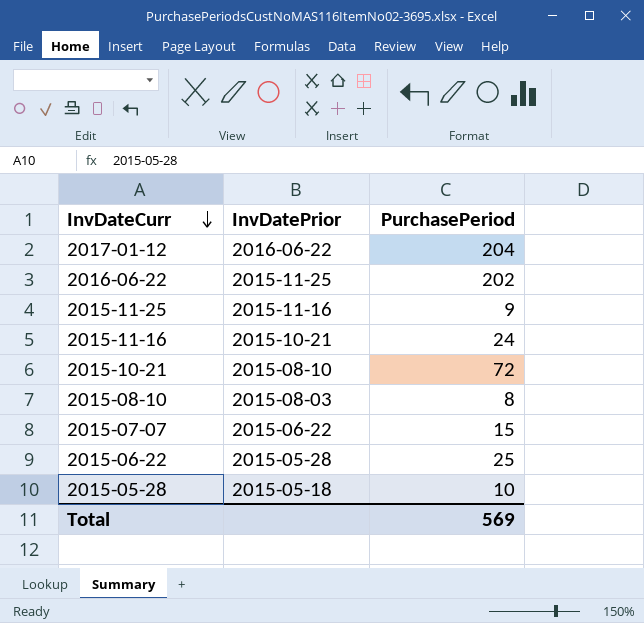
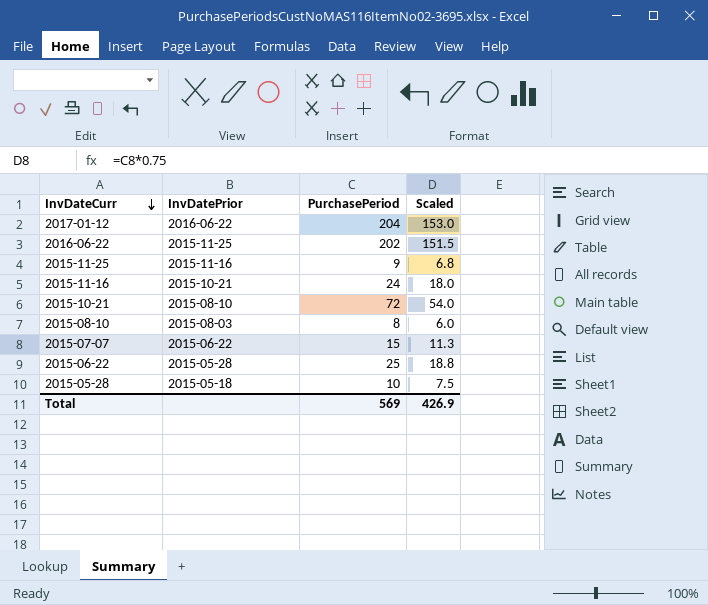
column Scaled | formula: none -> [PurchasePeriod] * 0.75

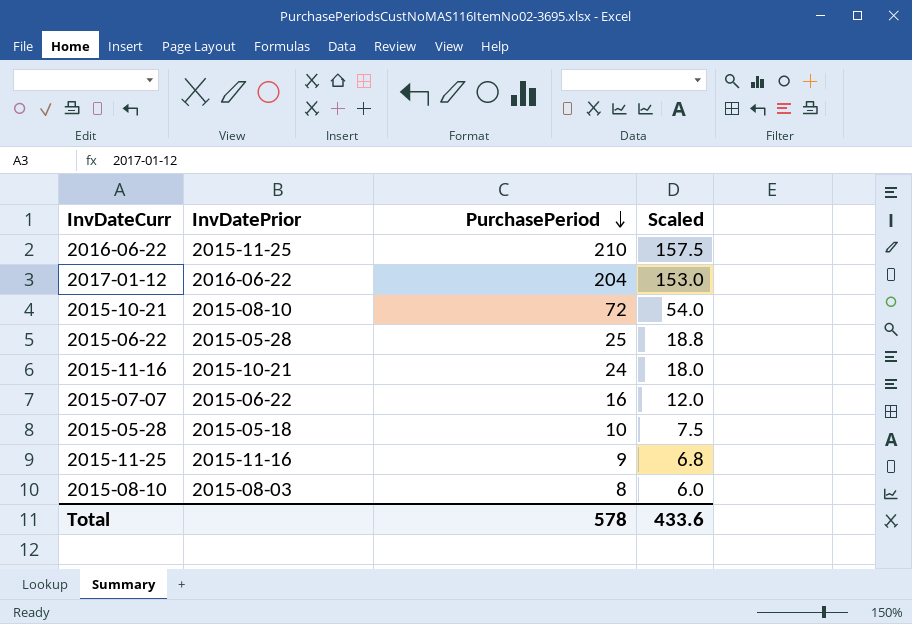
row order: InvDateCurr descending -> PurchasePeriod descending
2016-06-22 | PurchasePeriod: 202 -> 210
2016-06-22 | Scaled: 151.5 -> 157.5
2015-07-07 | PurchasePeriod: 15 -> 16
2015-07-07 | Scaled: 11.3 -> 12.0
Total | PurchasePeriod: 569 -> 578
Total | Scaled: 426.9 -> 433.6

